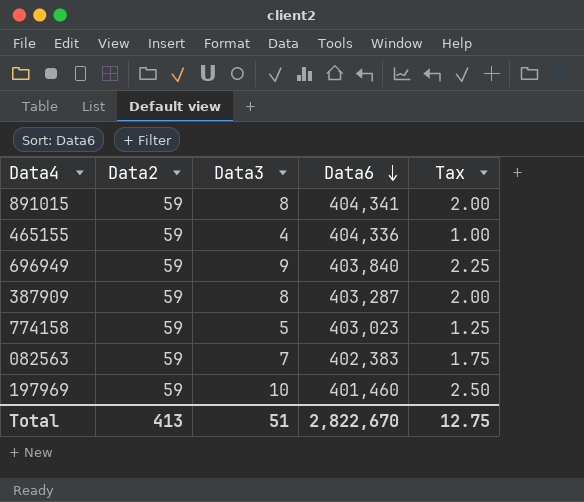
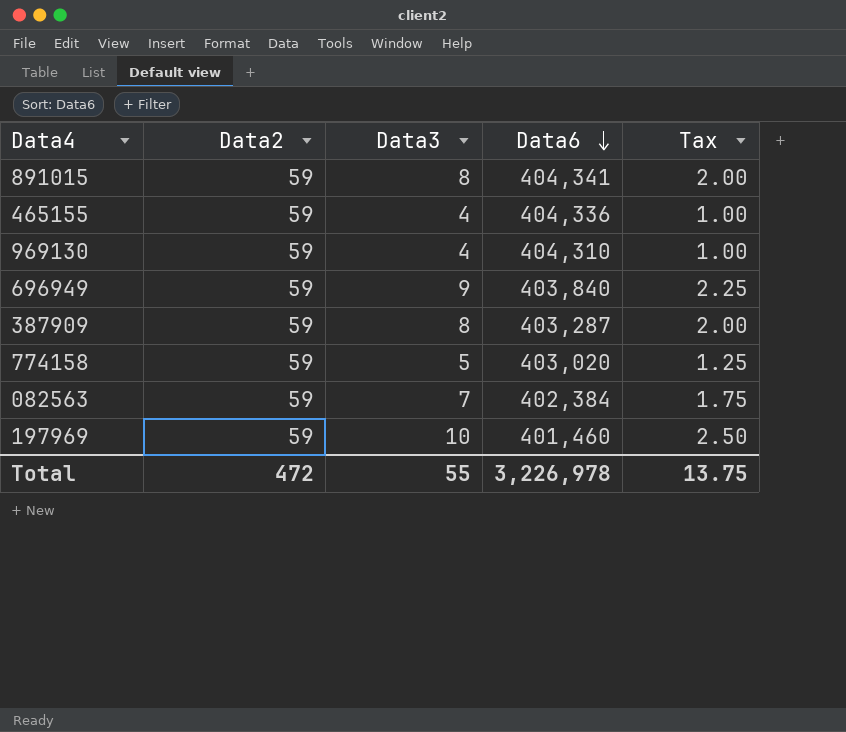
row 969130: none -> 59 | 4 | 404,310 | 1.00
774158 | Data6: 403,023 -> 403,020
082563 | Data6: 402,383 -> 402,384
Total | Data2: 413 -> 472
Total | Data3: 51 -> 55
Total | Data6: 2,822,670 -> 3,226,978
Total | Tax: 12.75 -> 13.75

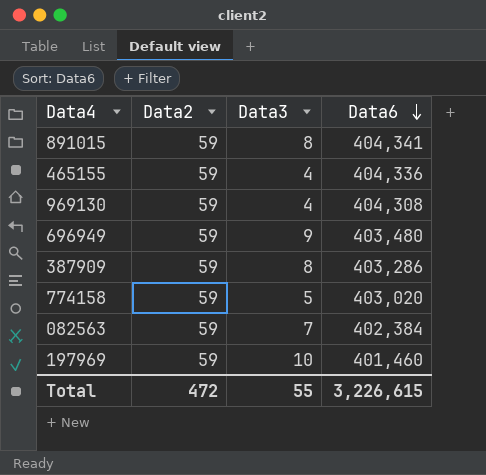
column Tax | formula: [Data3] * 0.25 -> none
969130 | Data6: 404,310 -> 404,308
696949 | Data6: 403,840 -> 403,480
387909 | Data6: 403,287 -> 403,286
Total | Data6: 3,226,978 -> 3,226,615

